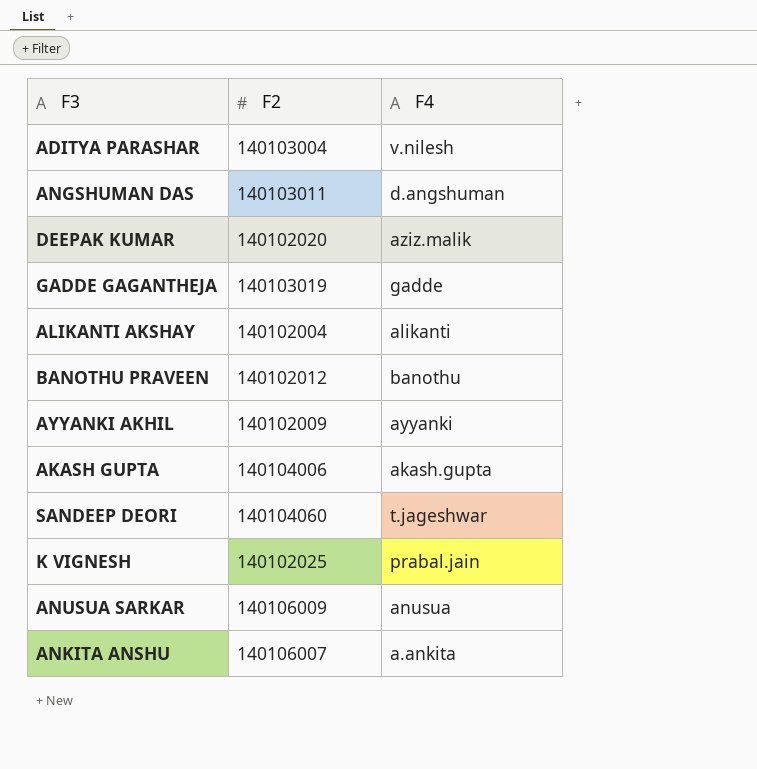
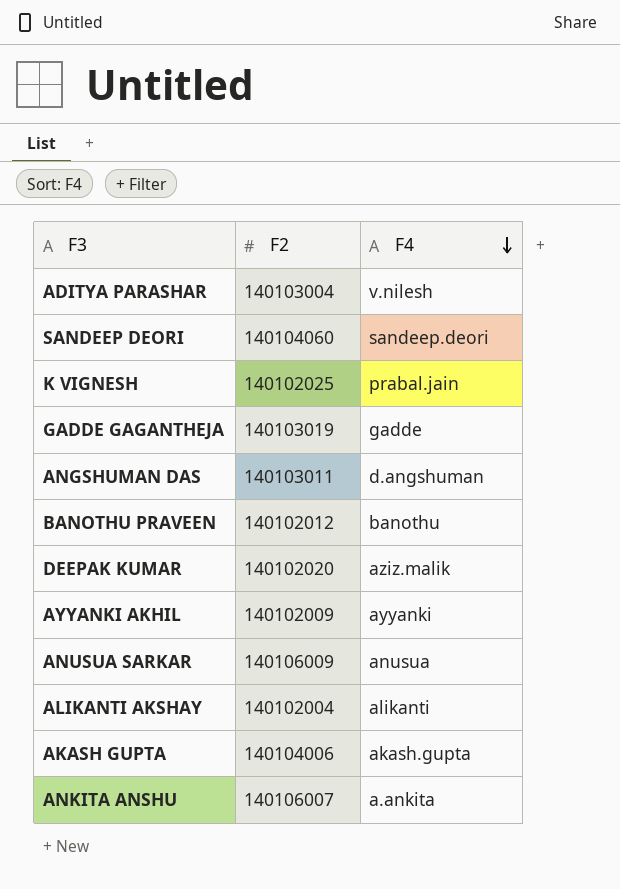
row order: none -> F4 descending
SANDEEP DEORI | F4: t.jageshwar -> sandeep.deori

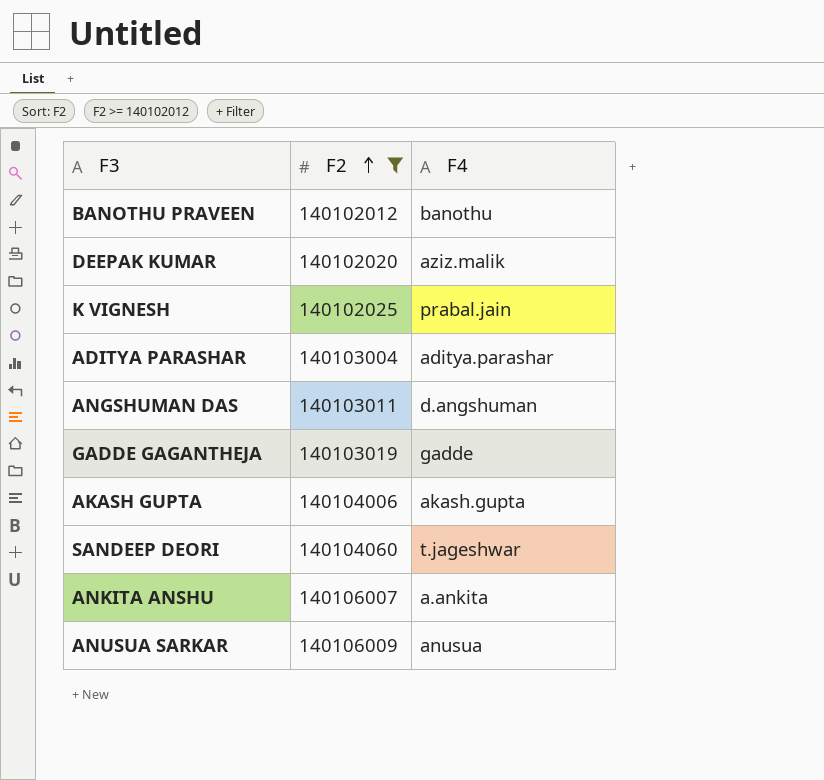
filter: none -> F2 >= 140102012
row order: F4 descending -> F2 ascending
ADITYA PARASHAR | F4: v.nilesh -> aditya.parashar
SANDEEP DEORI | F4: sandeep.deori -> t.jageshwar

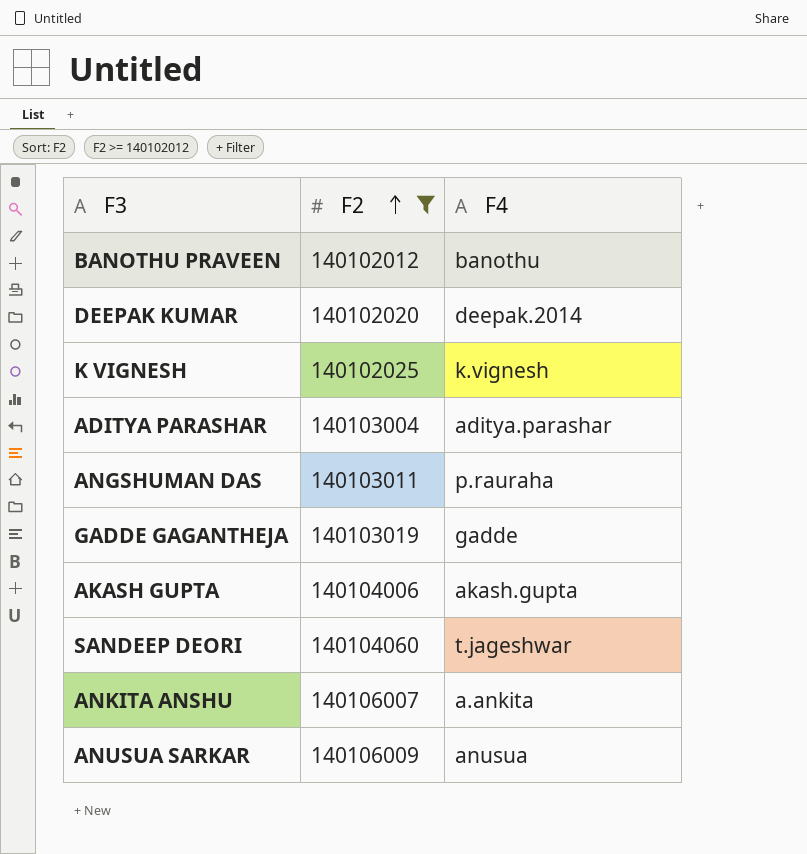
DEEPAK KUMAR | F4: aziz.malik -> deepak.2014
K VIGNESH | F4: prabal.jain -> k.vignesh
ANGSHUMAN DAS | F4: d.angshuman -> p.rauraha

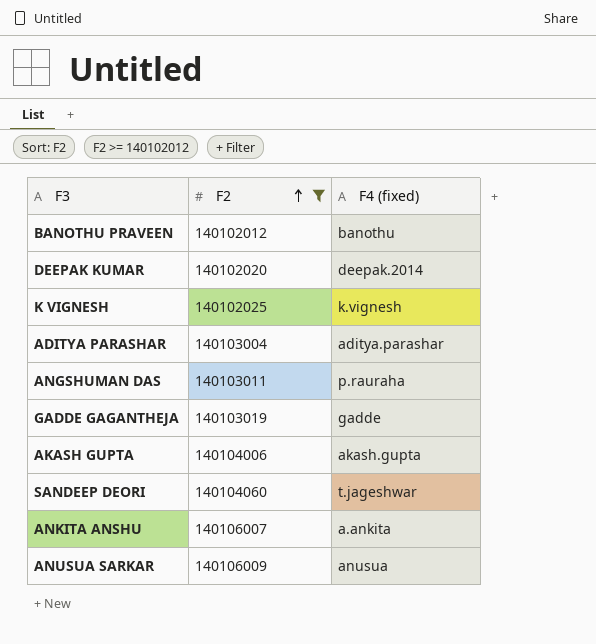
column name: F4 -> F4 (fixed)

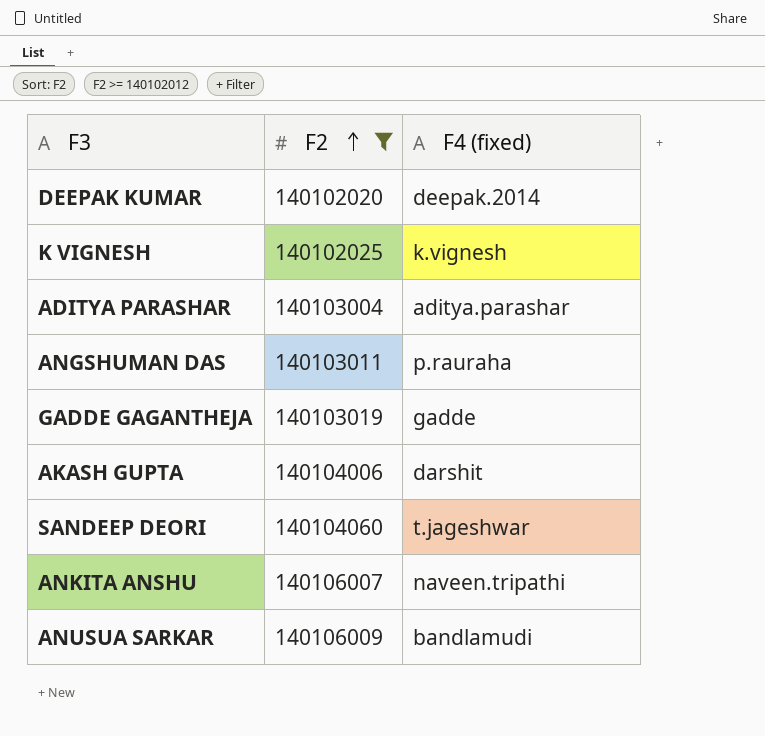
row BANOTHU PRAVEEN: 140102012 | banothu -> none
AKASH GUPTA | F4 (fixed): akash.gupta -> darshit
ANKITA ANSHU | F4 (fixed): a.ankita -> naveen.tripathi
ANUSUA SARKAR | F4 (fixed): anusua -> bandlamudi

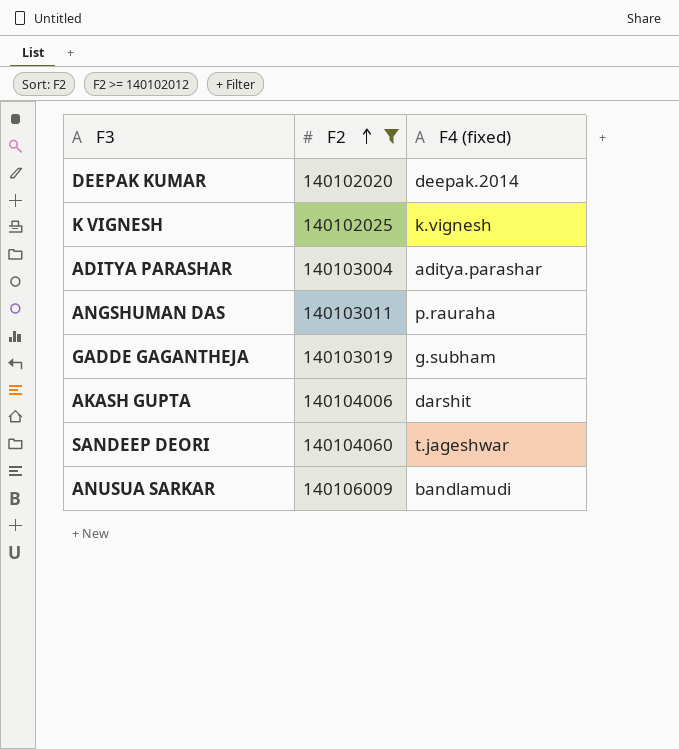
row ANKITA ANSHU: 140106007 | naveen.tripathi -> none
GADDE GAGANTHEJA | F4 (fixed): gadde -> g.subham

